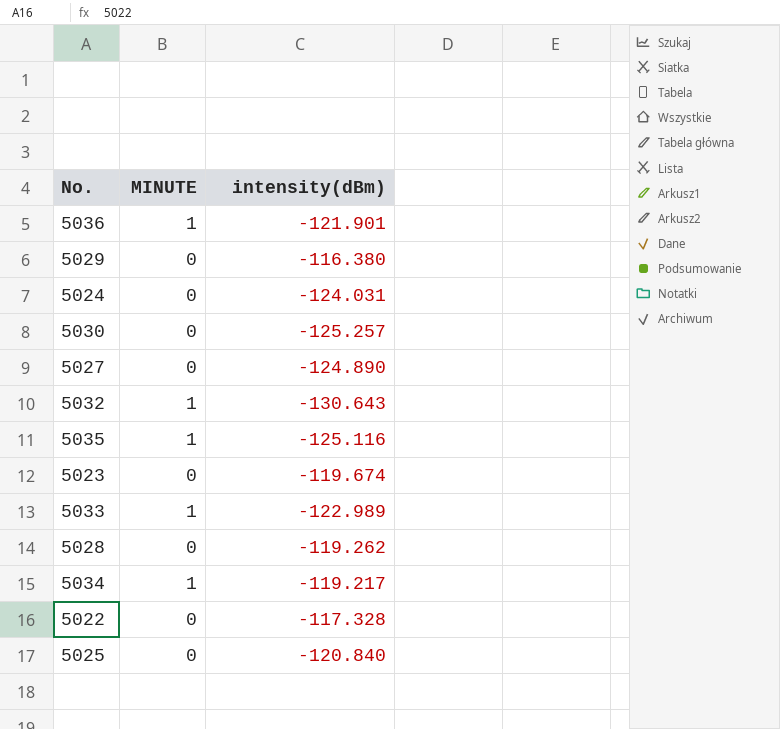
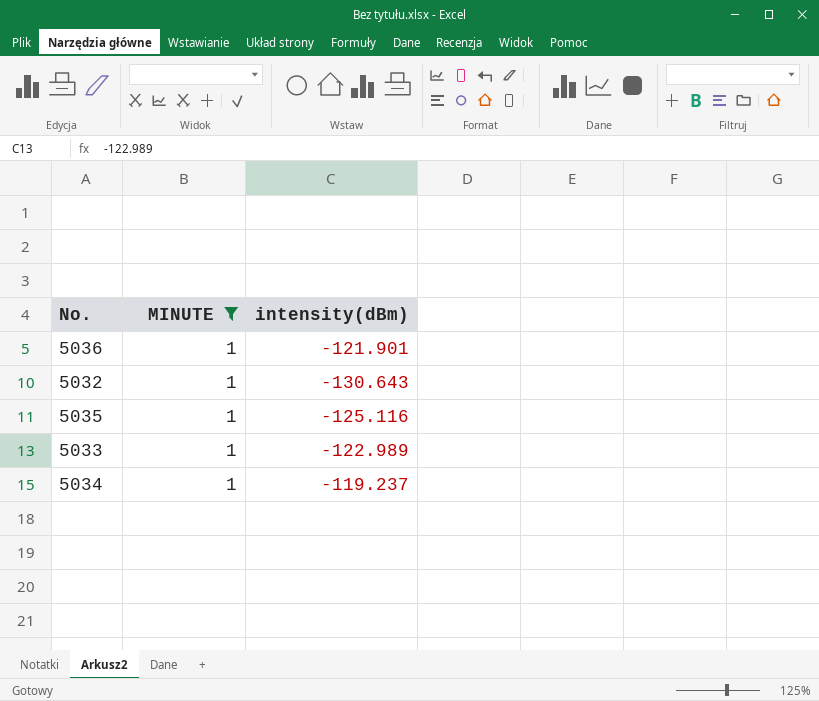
filter: none -> MINUTE = 1
5034 | intensity(dBm): -119.217 -> -119.237

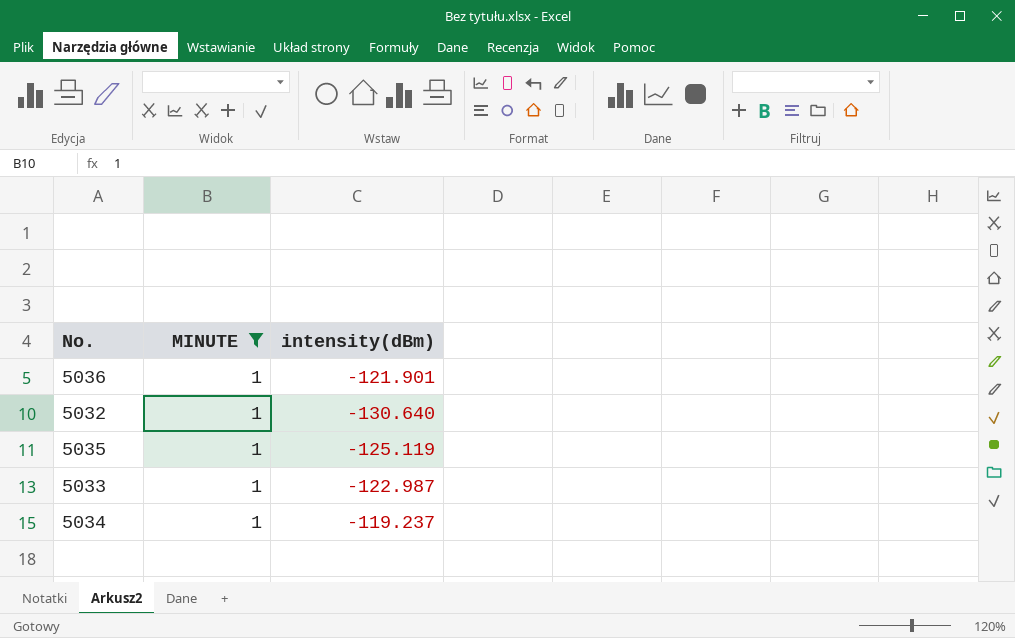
5032 | intensity(dBm): -130.643 -> -130.640
5035 | intensity(dBm): -125.116 -> -125.119
5033 | intensity(dBm): -122.989 -> -122.987

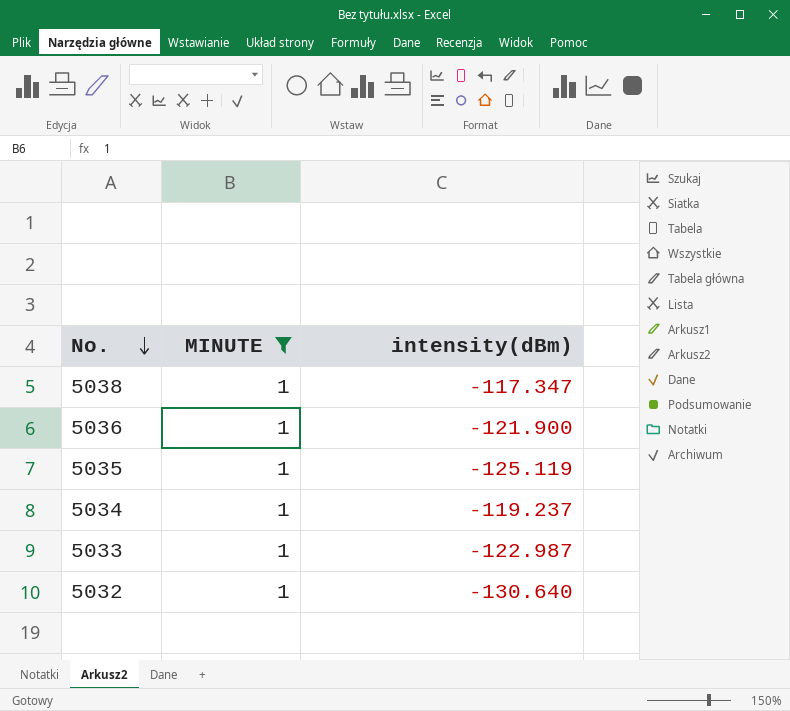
row order: none -> No. descending
row 5038: none -> 1 | -117.347
5036 | intensity(dBm): -121.901 -> -121.900

